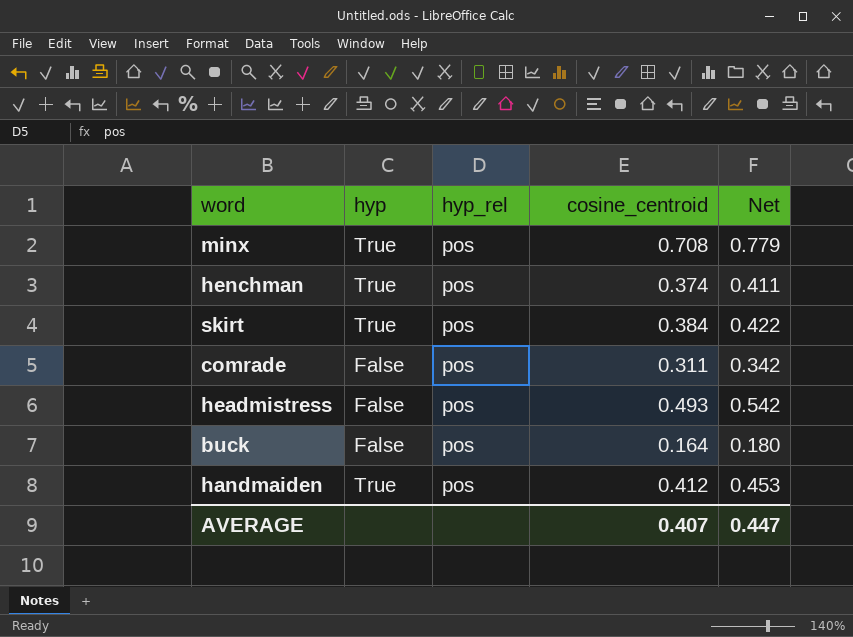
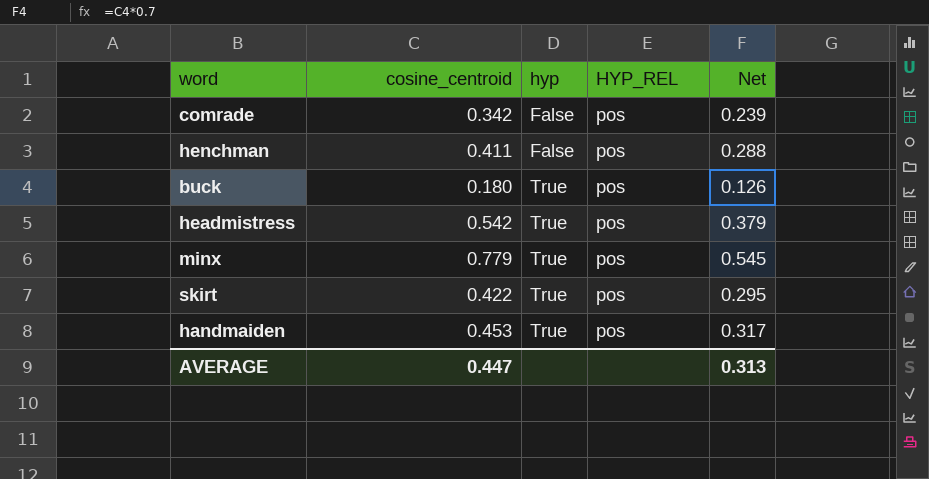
row order: none -> hyp ascending
column cosine_centroid | position: 4 -> 2
column name: hyp_rel -> HYP_REL
column Net | formula: [cosine_centroid] * 1.1 -> [cosine_centroid] * 0.7
comrade | cosine_centroid: 0.311 -> 0.342
henchman | cosine_centroid: 0.374 -> 0.411
henchman | hyp: True -> False
buck | cosine_centroid: 0.164 -> 0.180
buck | hyp: False -> True
headmistress | cosine_centroid: 0.493 -> 0.542
headmistress | hyp: False -> True
minx | cosine_centroid: 0.708 -> 0.779
skirt | cosine_centroid: 0.384 -> 0.422
handmaiden | cosine_centroid: 0.412 -> 0.453
AVERAGE | cosine_centroid: 0.407 -> 0.447
AVERAGE | Net: 0.447 -> 0.313

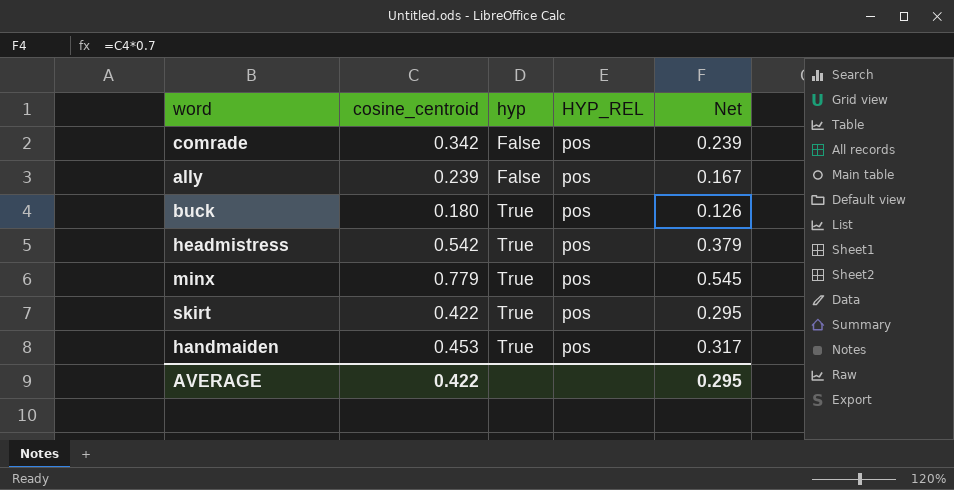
row henchman: 0.411 | False | pos | 0.288 -> none
row ally: none -> 0.239 | False | pos | 0.167
AVERAGE | cosine_centroid: 0.447 -> 0.422
AVERAGE | Net: 0.313 -> 0.295

